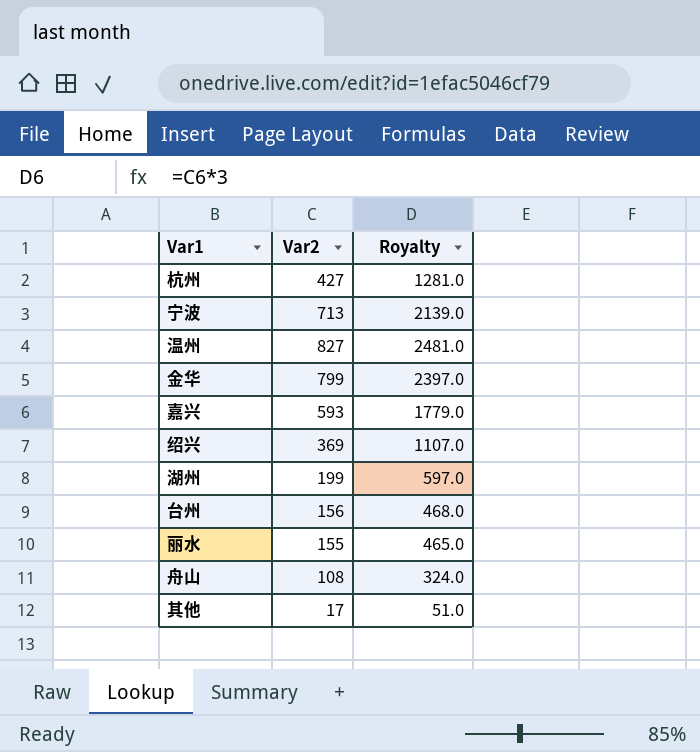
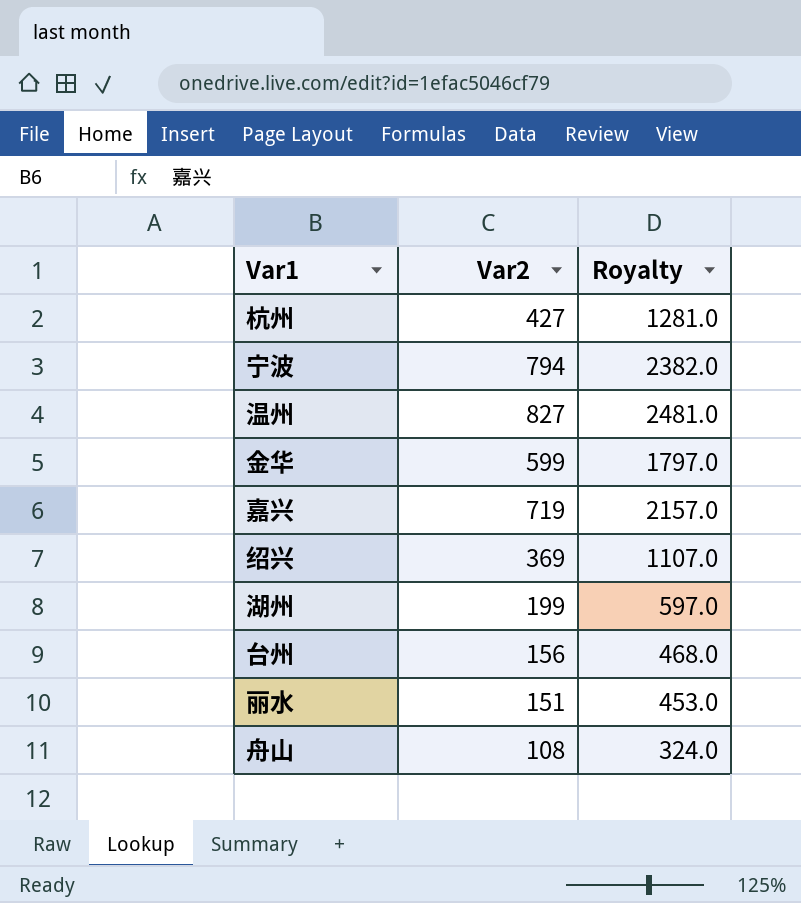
row 其他: 17 | 51.0 -> none
宁波 | Var2: 713 -> 794
宁波 | Royalty: 2139.0 -> 2382.0
金华 | Var2: 799 -> 599
金华 | Royalty: 2397.0 -> 1797.0
嘉兴 | Var2: 593 -> 719
嘉兴 | Royalty: 1779.0 -> 2157.0
丽水 | Var2: 155 -> 151
丽水 | Royalty: 465.0 -> 453.0

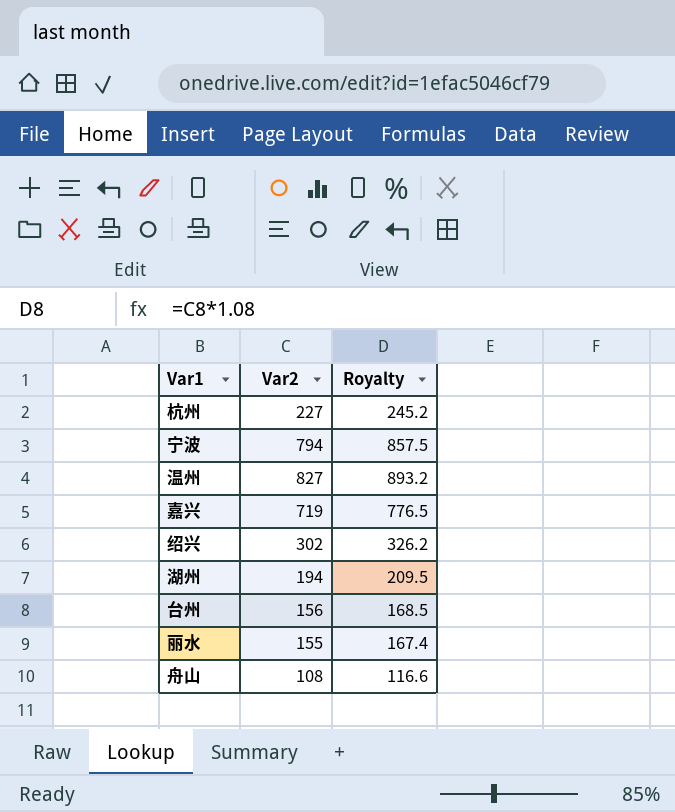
column Royalty | formula: [Var2] * 3 -> [Var2] * 1.08
row 金华: 599 | 1797.0 -> none
杭州 | Var2: 427 -> 227
绍兴 | Var2: 369 -> 302
湖州 | Var2: 199 -> 194
丽水 | Var2: 151 -> 155

